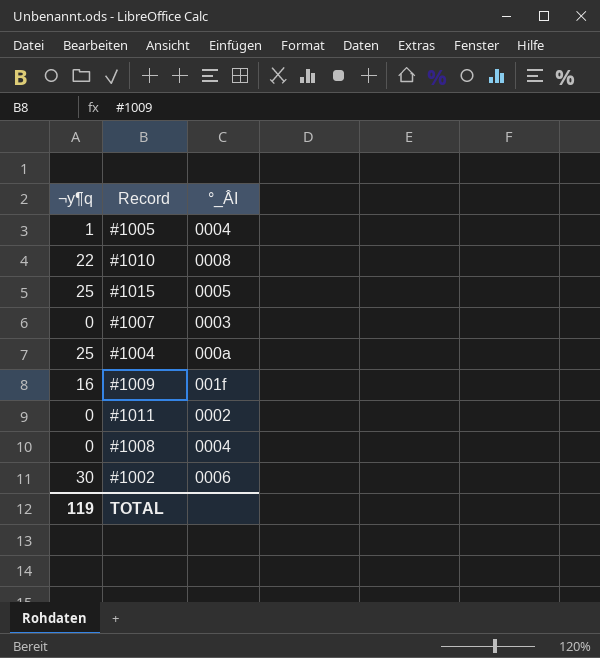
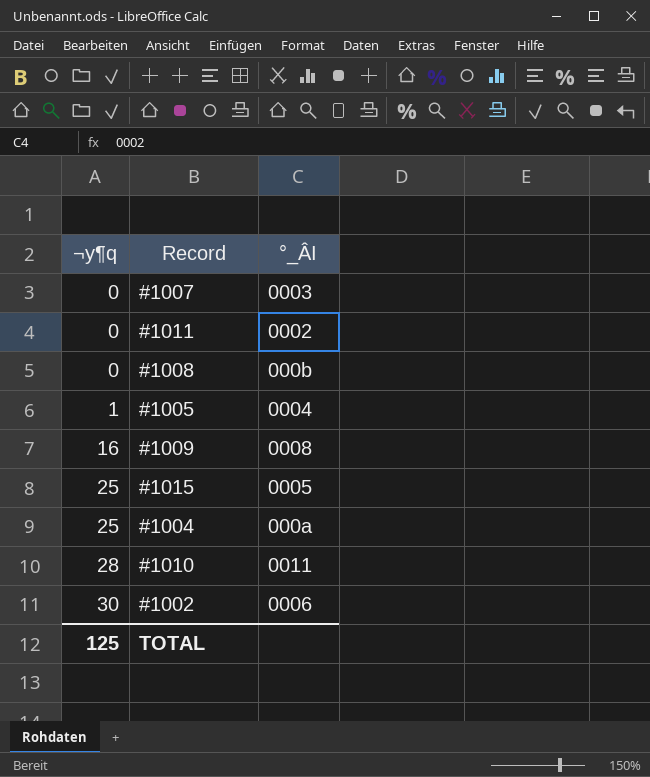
row order: none -> ¬y¶q ascending
#1008 | °_ÂI: 0004 -> 000b
#1009 | °_ÂI: 001f -> 0008
#1010 | ¬y¶q: 22 -> 28
#1010 | °_ÂI: 0008 -> 0011
TOTAL | ¬y¶q: 119 -> 125

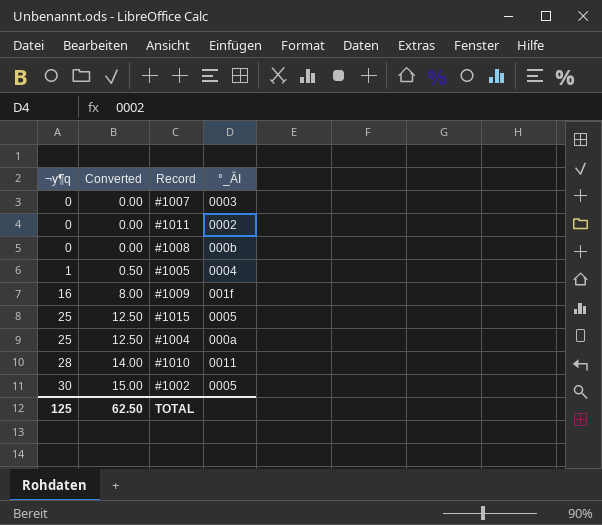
column Converted | formula: none -> [¬y¶q] * 0.5
#1009 | °_ÂI: 0008 -> 001f
#1002 | °_ÂI: 0006 -> 0005

